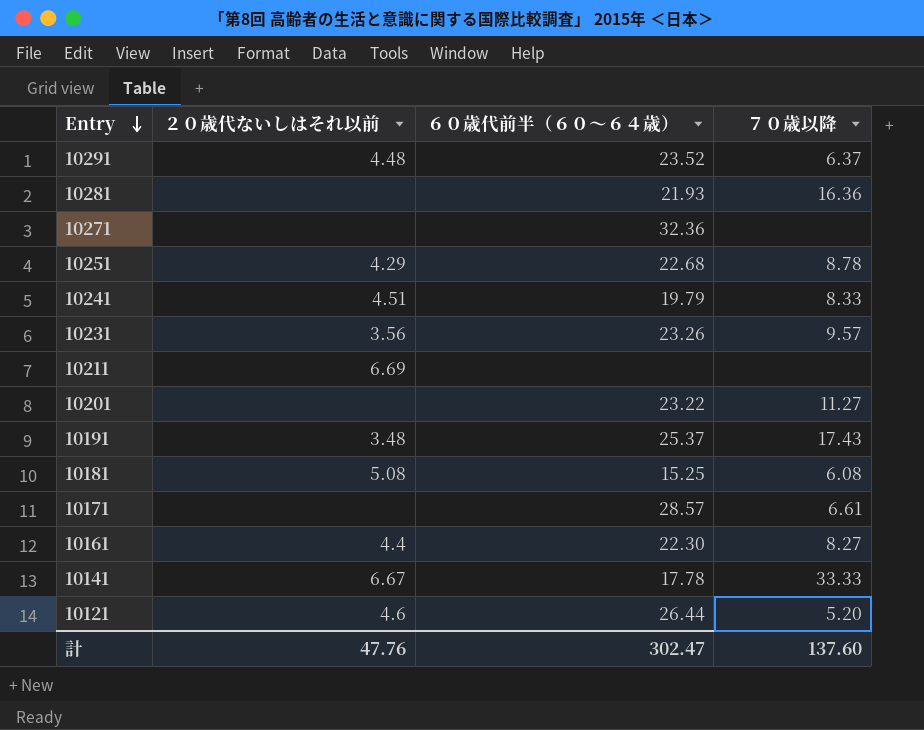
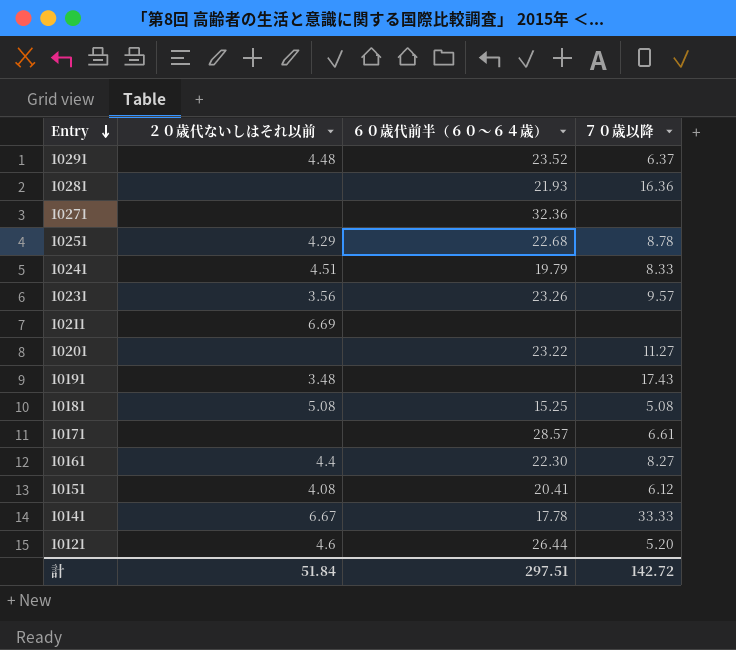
10191 | ６０歳代前半（６０～６４歳）: 25.37 -> none
10181 | ７０歳以降: 6.08 -> 5.08
row 10151: none -> 4.08 | 20.41 | 6.12
計 | ２０歳代ないしはそれ以前: 47.76 -> 51.84
計 | ６０歳代前半（６０～６４歳）: 302.47 -> 297.51
計 | ７０歳以降: 137.60 -> 142.72

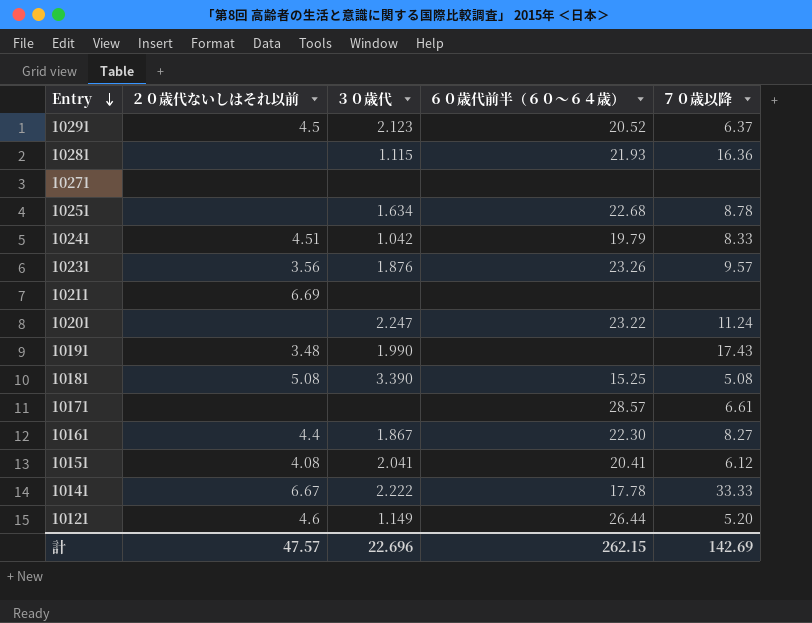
column ３０歳代 | position: none -> 3
10291 | ２０歳代ないしはそれ以前: 4.48 -> 4.5
10291 | ６０歳代前半（６０～６４歳）: 23.52 -> 20.52
10271 | ６０歳代前半（６０～６４歳）: 32.36 -> none
10251 | ２０歳代ないしはそれ以前: 4.29 -> none
10201 | ７０歳以降: 11.27 -> 11.24
計 | ２０歳代ないしはそれ以前: 51.84 -> 47.57
計 | ６０歳代前半（６０～６４歳）: 297.51 -> 262.15
計 | ７０歳以降: 142.72 -> 142.69

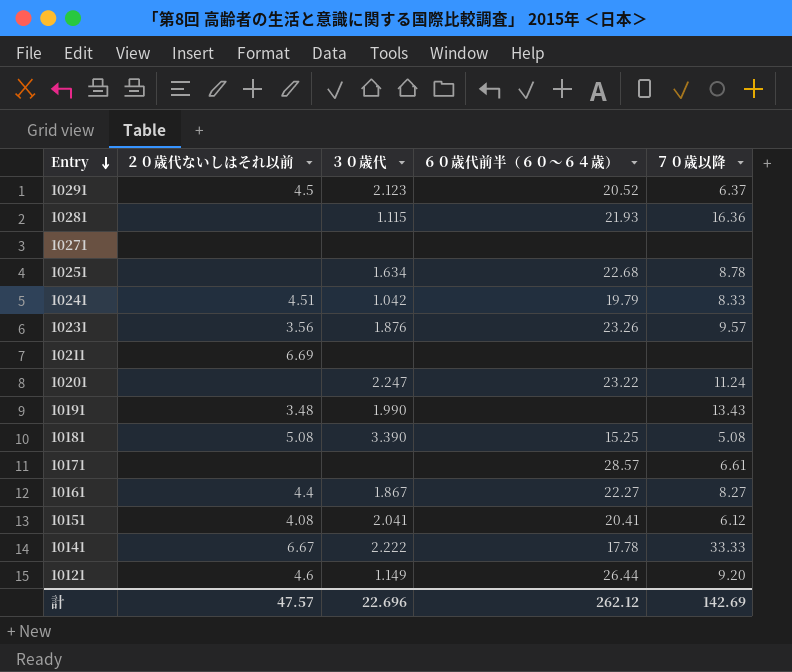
10191 | ７０歳以降: 17.43 -> 13.43
10161 | ６０歳代前半（６０～６４歳）: 22.30 -> 22.27
10121 | ７０歳以降: 5.20 -> 9.20
計 | ６０歳代前半（６０～６４歳）: 262.15 -> 262.12

